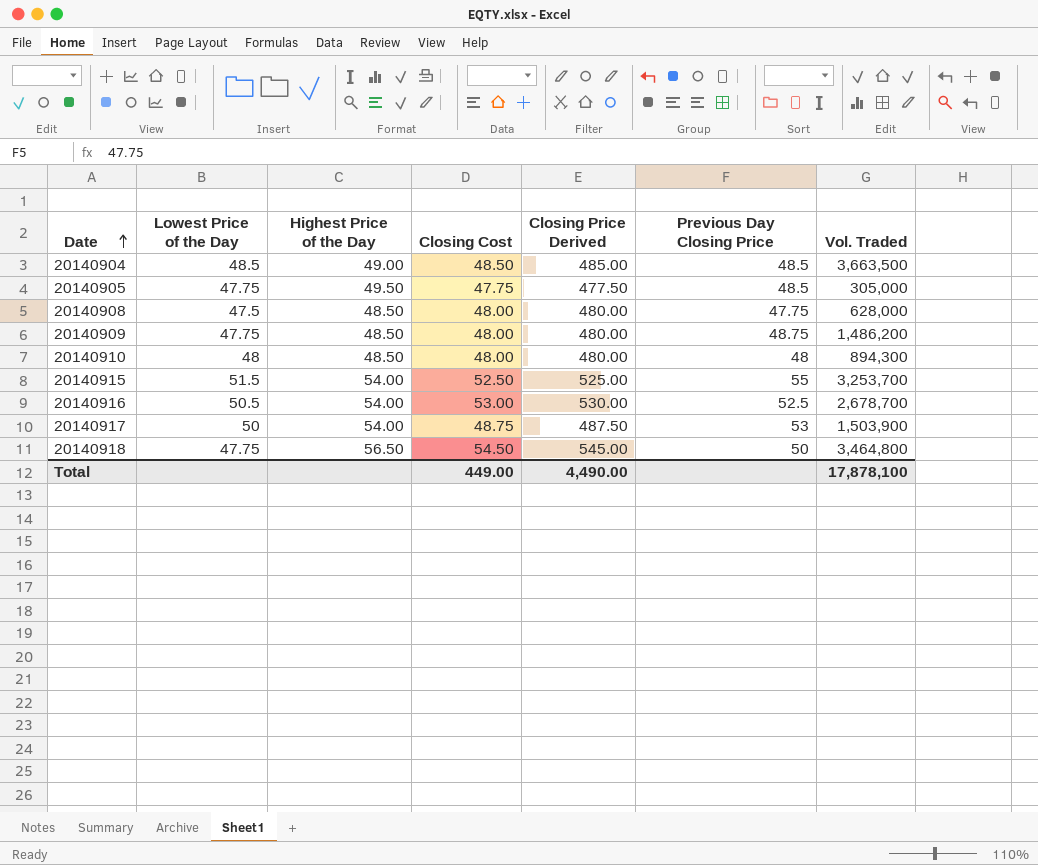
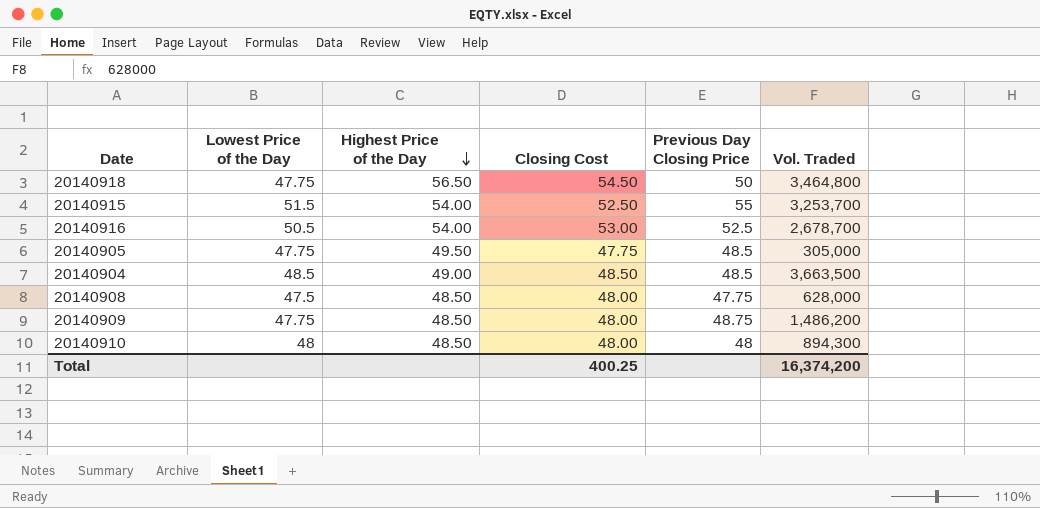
row order: Date ascending -> Highest Price of the Day descending
column Closing Price Derived | formula: [Closing Cost] * 10 -> none
row 20140917: 50 | 54.00 | 48.75 | 487.50 | 53 | 1,503,900 -> none
Total | Closing Cost: 449.00 -> 400.25
Total | Vol. Traded: 17,878,100 -> 16,374,200

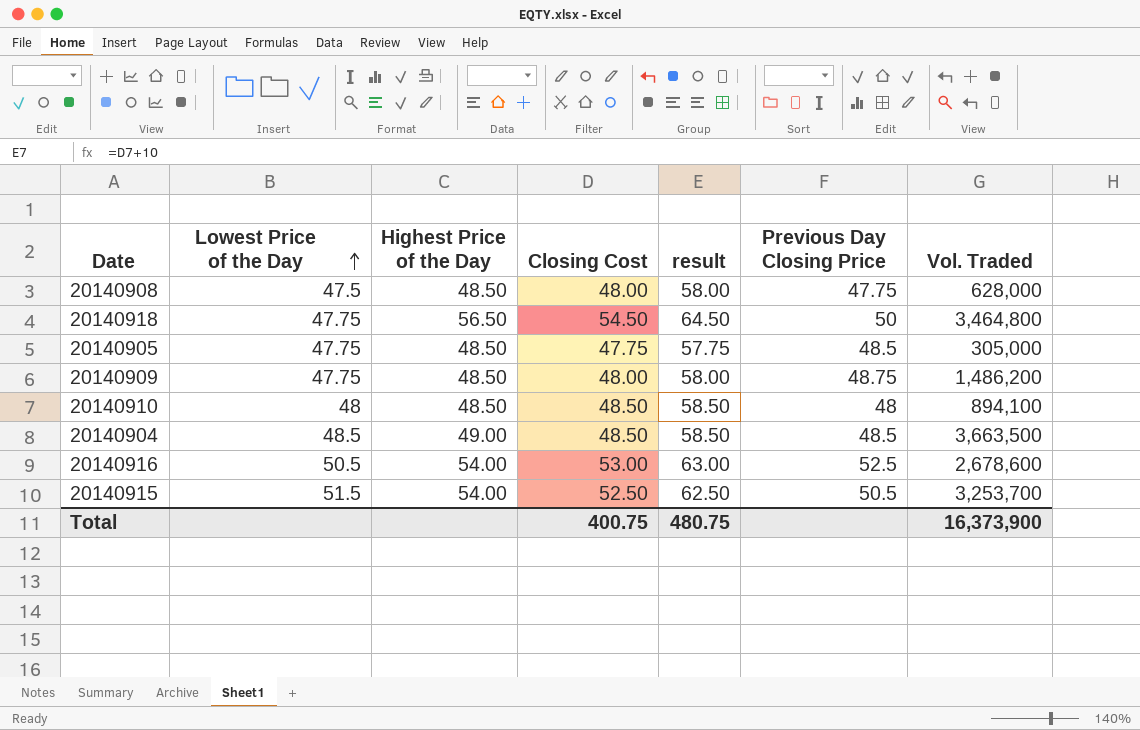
row order: Highest Price of the Day descending -> Lowest Price of the Day ascending
column result | formula: none -> [Closing Cost] + 10
20140905 | Highest Price of the Day: 49.50 -> 48.50
20140910 | Closing Cost: 48.00 -> 48.50
20140910 | Vol. Traded: 894,300 -> 894,100
20140916 | Vol. Traded: 2,678,700 -> 2,678,600
20140915 | Previous Day Closing Price: 55 -> 50.5
Total | Closing Cost: 400.25 -> 400.75
Total | Vol. Traded: 16,374,200 -> 16,373,900

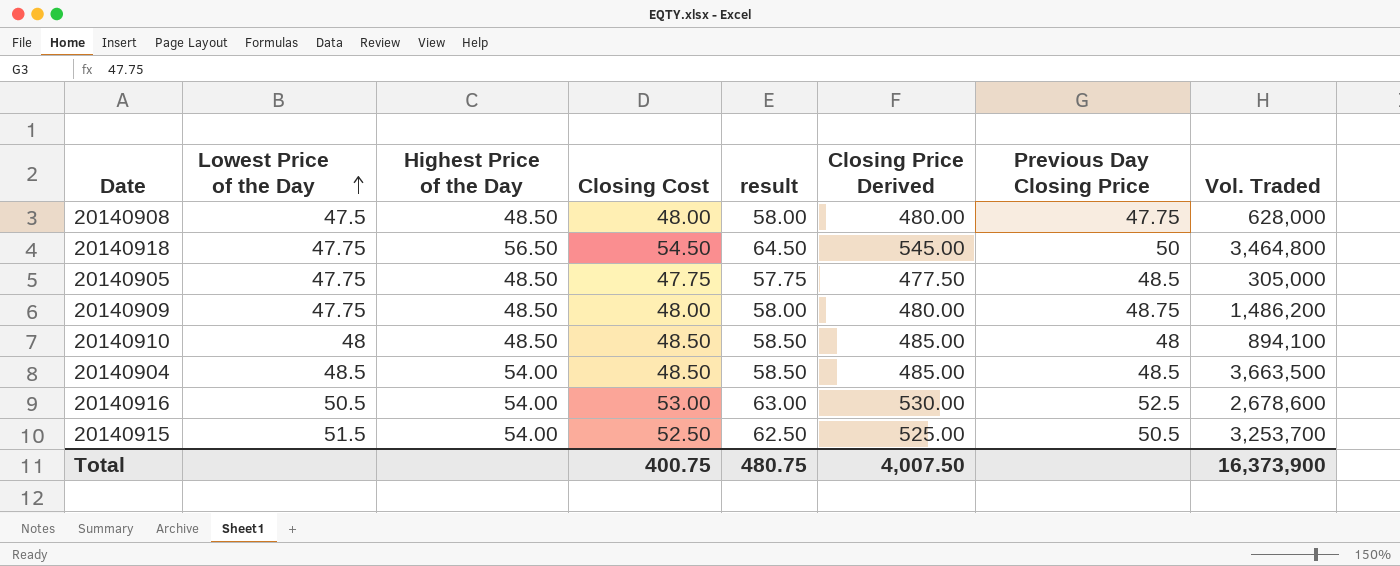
column Closing Price Derived | formula: none -> [Closing Cost] * 10
20140904 | Highest Price of the Day: 49.00 -> 54.00

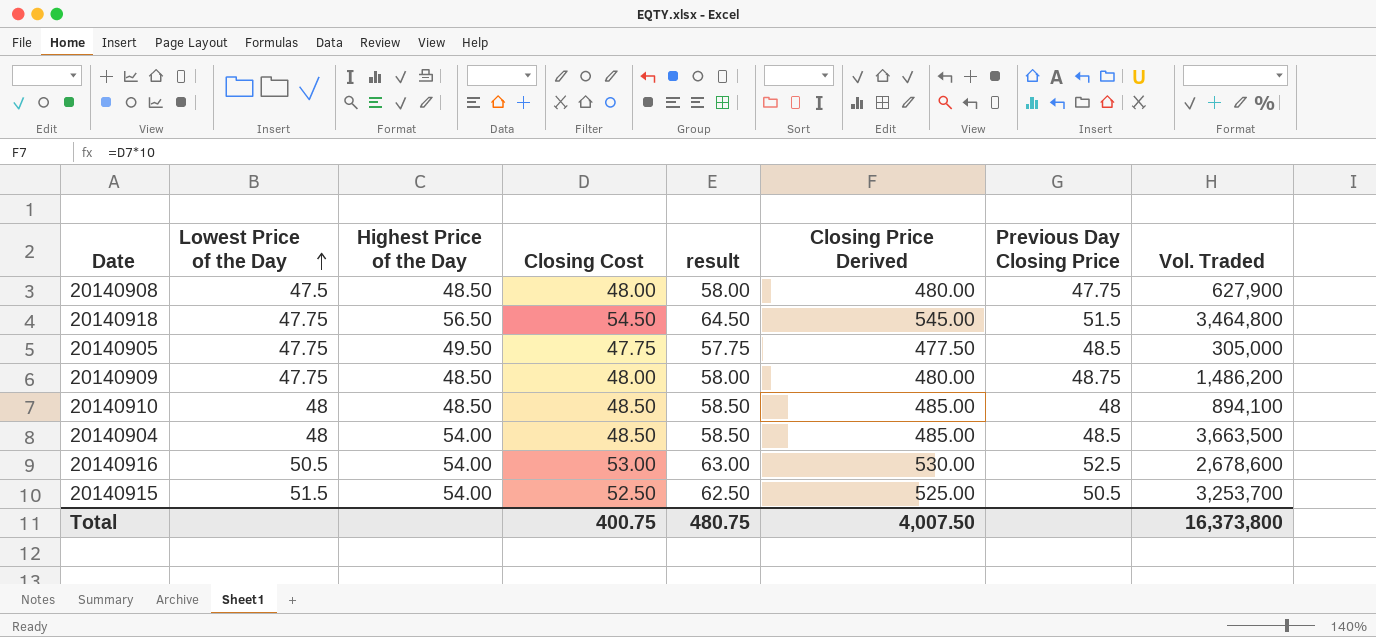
20140908 | Vol. Traded: 628,000 -> 627,900
20140918 | Previous Day Closing Price: 50 -> 51.5
20140905 | Highest Price of the Day: 48.50 -> 49.50
20140904 | Lowest Price of the Day: 48.5 -> 48
Total | Vol. Traded: 16,373,900 -> 16,373,800

